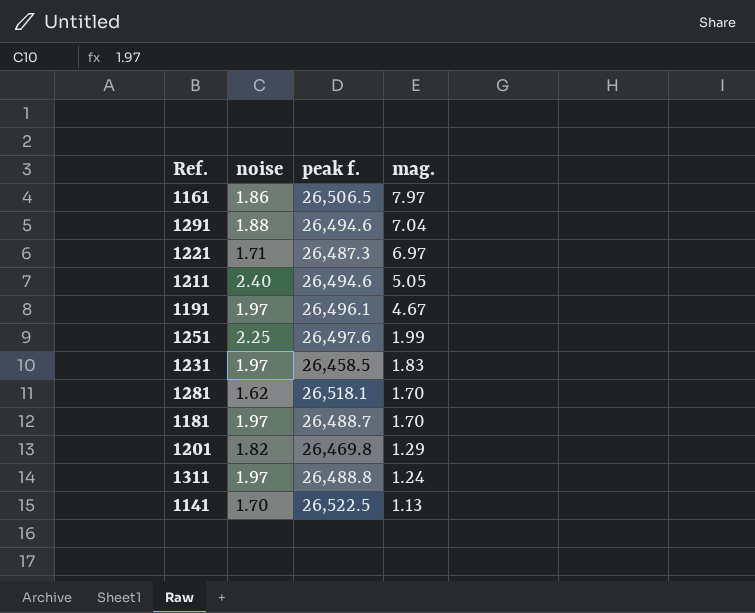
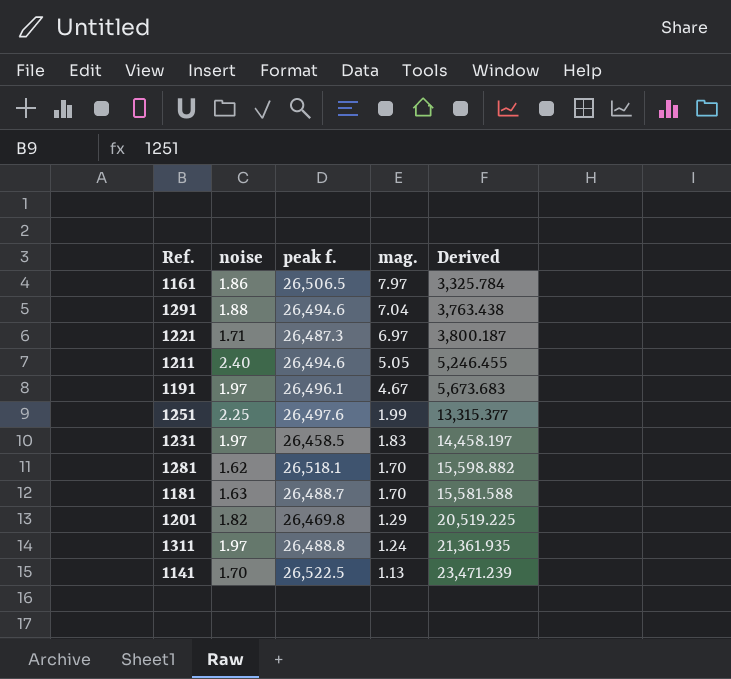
column Derived | formula: none -> [peak f.] / [mag.]
1181 | noise: 1.97 -> 1.63

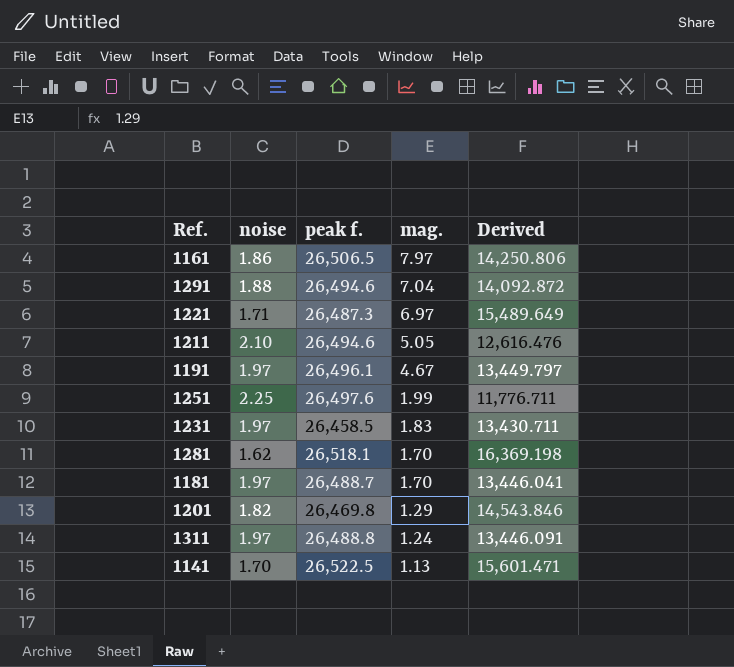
column Derived | formula: [peak f.] / [mag.] -> [peak f.] / [noise]
1211 | noise: 2.40 -> 2.10
1181 | noise: 1.63 -> 1.97

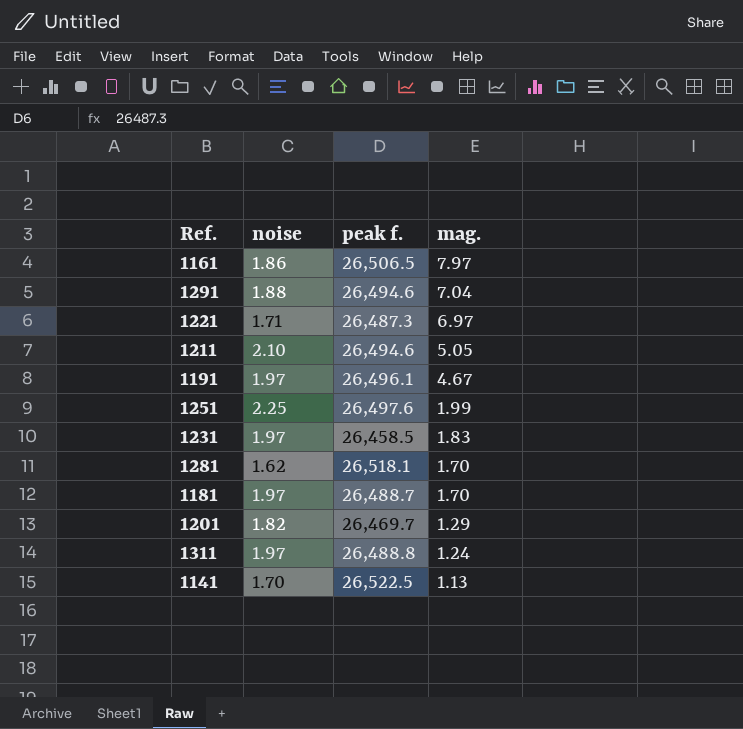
column Derived | formula: [peak f.] / [noise] -> none
1201 | peak f.: 26,469.8 -> 26,469.7

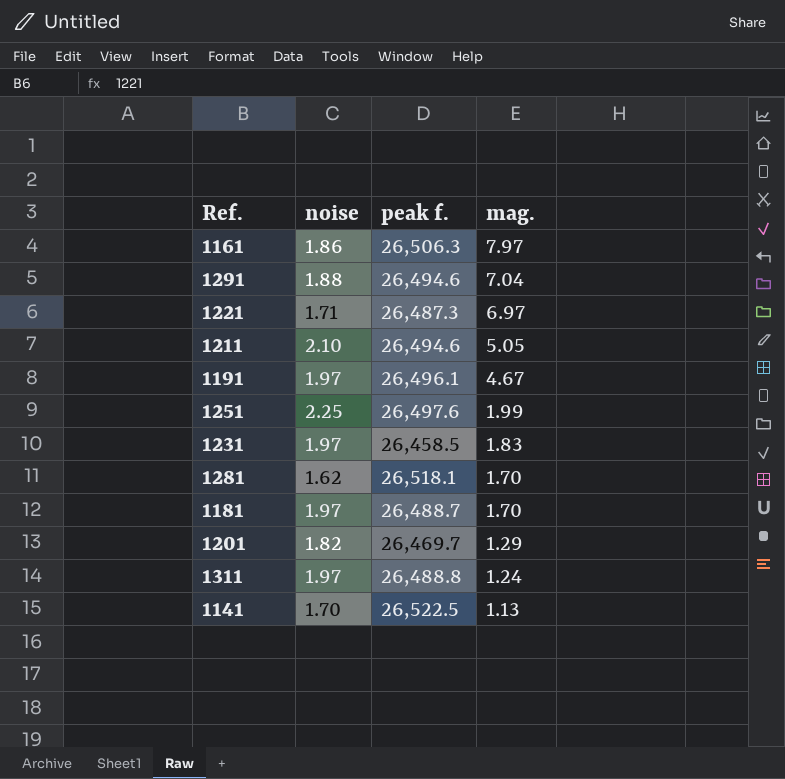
1161 | peak f.: 26,506.5 -> 26,506.3

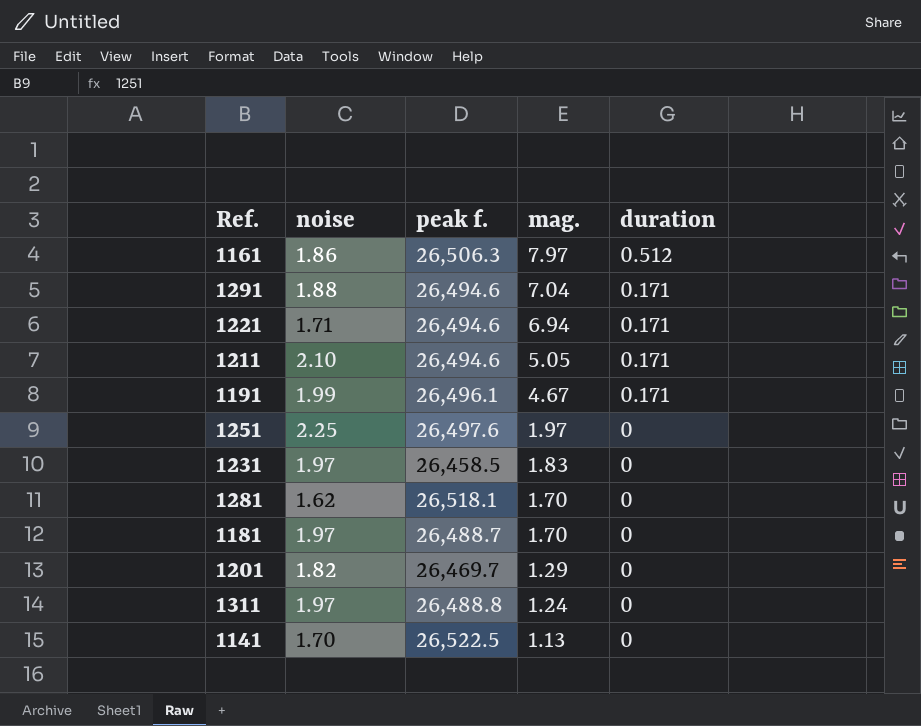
column duration | position: none -> 5
1221 | peak f.: 26,487.3 -> 26,494.6
1221 | mag.: 6.97 -> 6.94
1191 | noise: 1.97 -> 1.99
1251 | mag.: 1.99 -> 1.97

